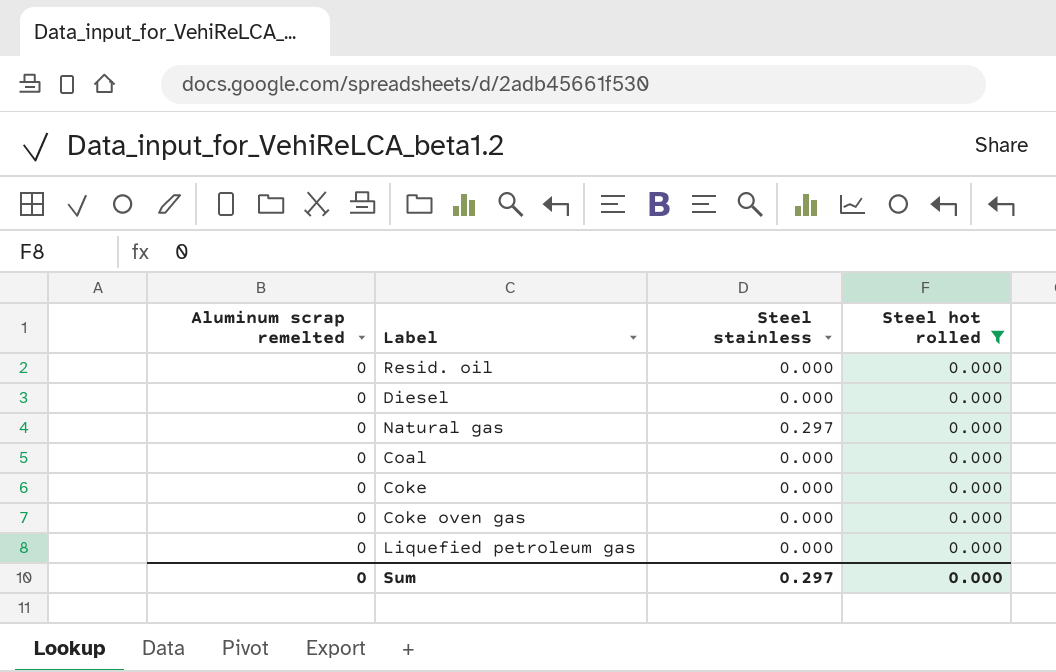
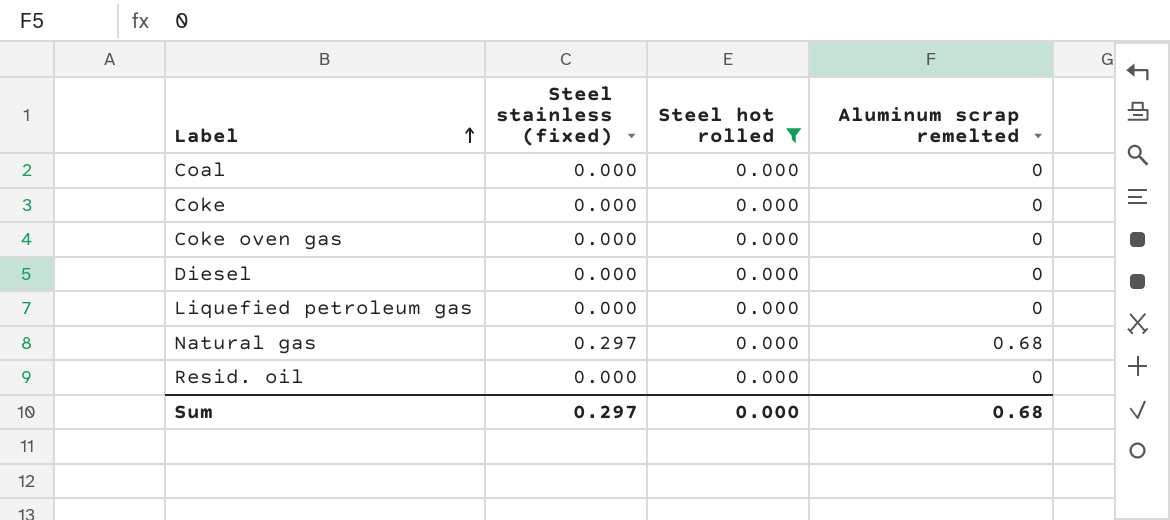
row order: none -> Label ascending
column name: Steel stainless -> Steel stainless (fixed)
column Aluminum scrap remelted | position: 1 -> 4
Natural gas | Aluminum scrap remelted: 0 -> 0.68
Sum | Aluminum scrap remelted: 0 -> 0.68

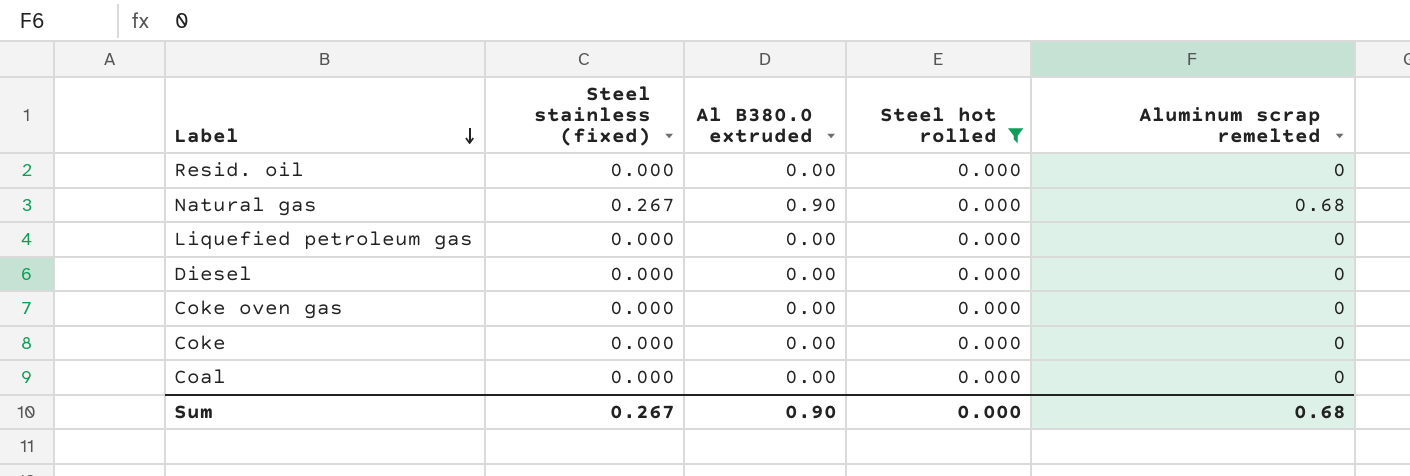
row order: Label ascending -> Label descending
column Al B380.0 extruded | position: none -> 3
Natural gas | Steel stainless (fixed): 0.297 -> 0.267
Sum | Steel stainless (fixed): 0.297 -> 0.267

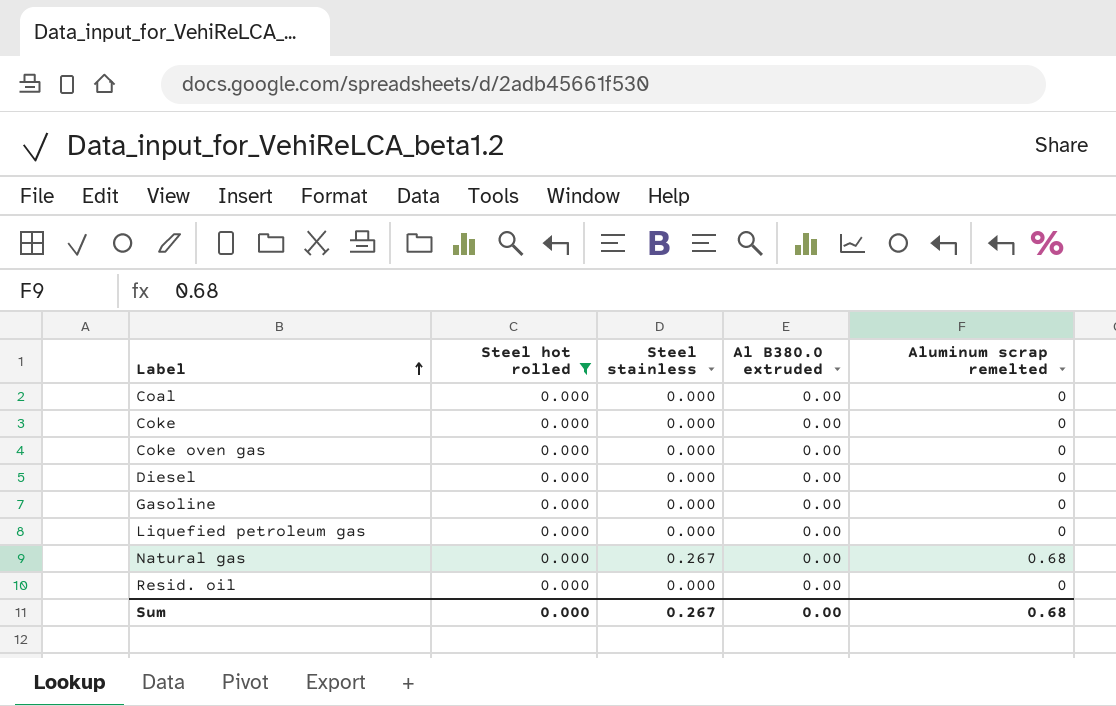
row order: Label descending -> Label ascending
column Steel hot rolled | position: 4 -> 2
column name: Steel stainless (fixed) -> Steel stainless
row Gasoline: none -> 0.000 | 0.000 | 0.00 | 0
Natural gas | Al B380.0 extruded: 0.90 -> 0.00
Sum | Al B380.0 extruded: 0.90 -> 0.00

